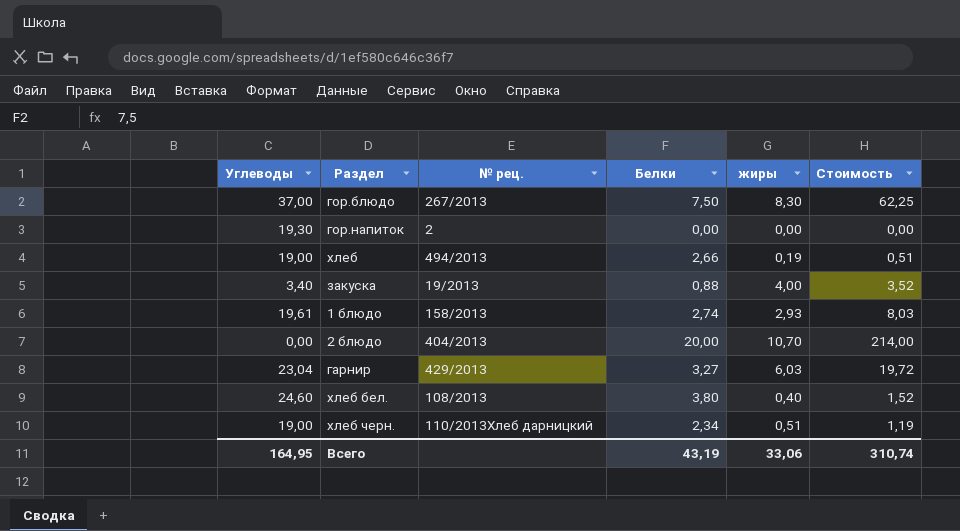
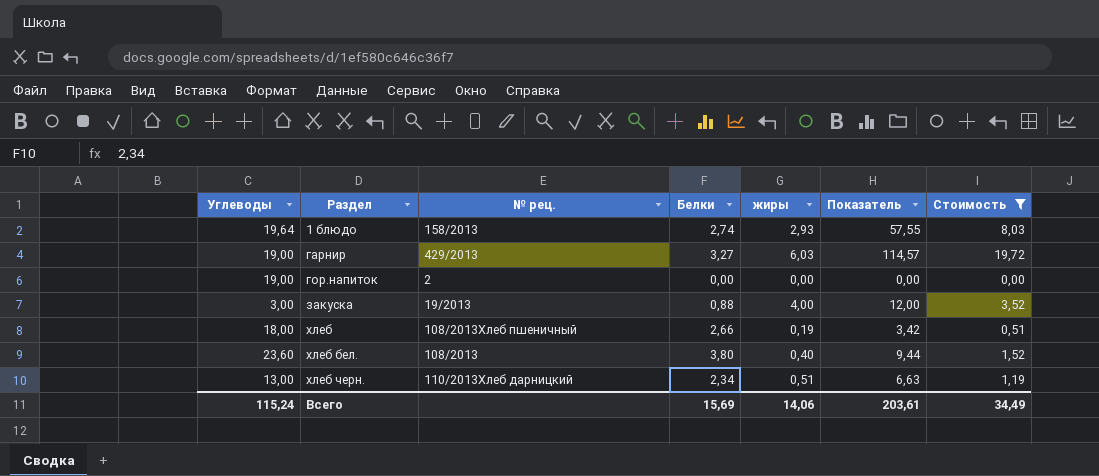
filter: none -> Стоимость <= 19,72
row order: none -> Раздел ascending
column Показатель | formula: none -> [Углеводы] * [жиры]
1 блюдо | Углеводы: 19,61 -> 19,64
гарнир | Углеводы: 23,04 -> 19,00
гор.напиток | Углеводы: 19,30 -> 19,00
закуска | Углеводы: 3,40 -> 3,00
хлеб | Углеводы: 19,00 -> 18,00
хлеб | № рец.: 494/2013 -> 108/2013Хлеб пшеничный
хлеб бел. | Углеводы: 24,60 -> 23,60
хлеб черн. | Углеводы: 19,00 -> 13,00
Всего | Углеводы: 164,95 -> 115,24
Всего | Белки: 43,19 -> 15,69
Всего | жиры: 33,06 -> 14,06
Всего | Стоимость: 310,74 -> 34,49

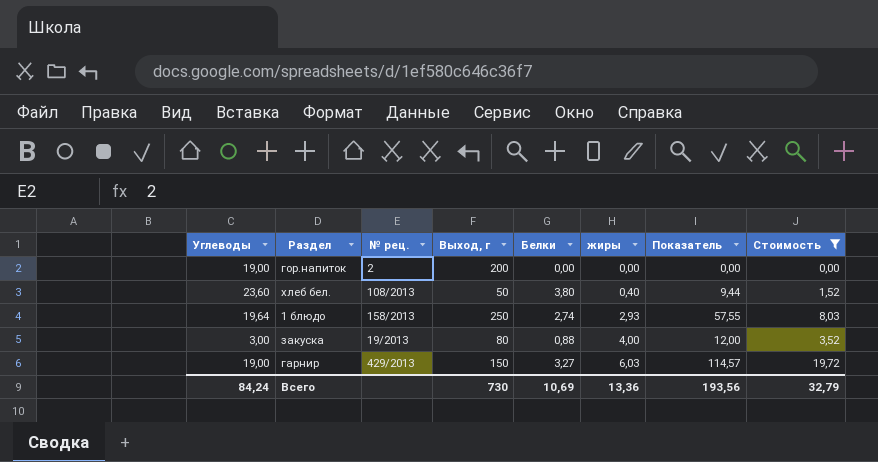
row order: Раздел ascending -> жиры ascending
column Выход, г | position: none -> 4
row хлеб: 18,00 | 108/2013Хлеб пшеничный | 2,66 | 0,19 | 3,42 | 0,51 -> none
row хлеб черн.: 13,00 | 110/2013Хлеб дарницкий | 2,34 | 0,51 | 6,63 | 1,19 -> none
Всего | Углеводы: 115,24 -> 84,24
Всего | Белки: 15,69 -> 10,69
Всего | жиры: 14,06 -> 13,36
Всего | Показатель: 203,61 -> 193,56
Всего | Стоимость: 34,49 -> 32,79

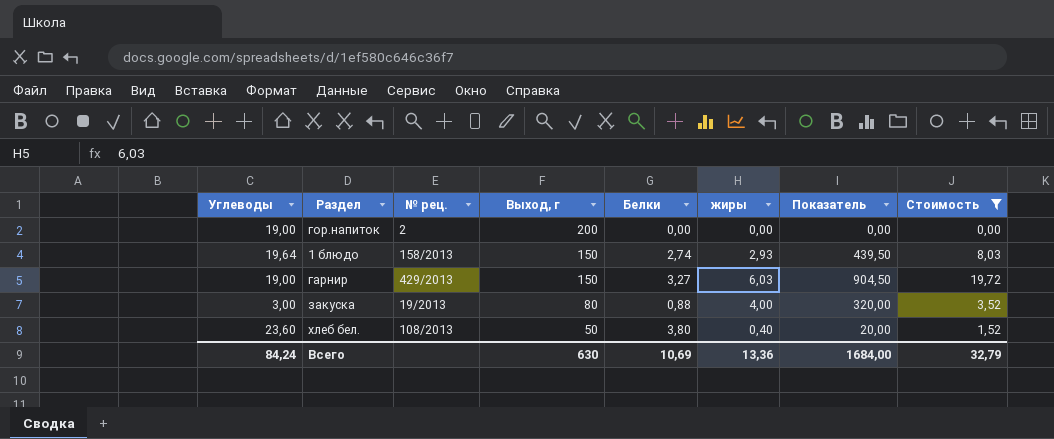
row order: жиры ascending -> Выход, г descending
column Показатель | formula: [Углеводы] * [жиры] -> [Выход, г] * [жиры]
1 блюдо | Выход, г: 250 -> 150
Всего | Выход, г: 730 -> 630
Всего | Показатель: 193,56 -> 1684,00

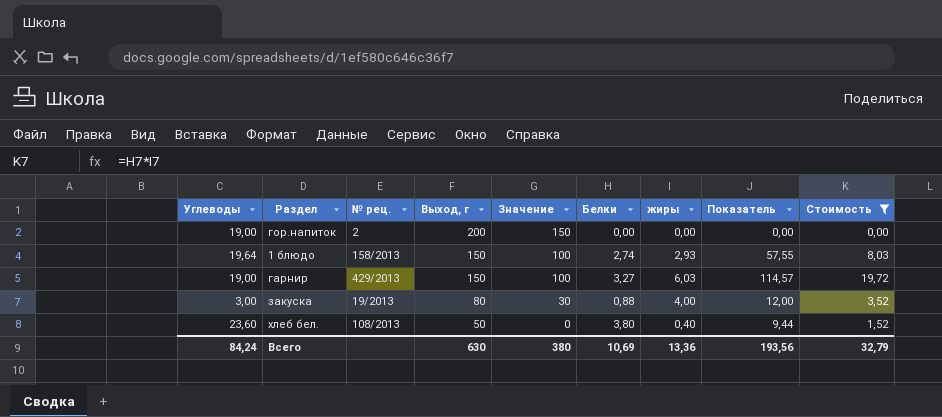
column Значение | formula: none -> [Выход, г] - 50
column Показатель | formula: [Выход, г] * [жиры] -> [Углеводы] * [жиры]
Всего | Показатель: 1684,00 -> 193,56

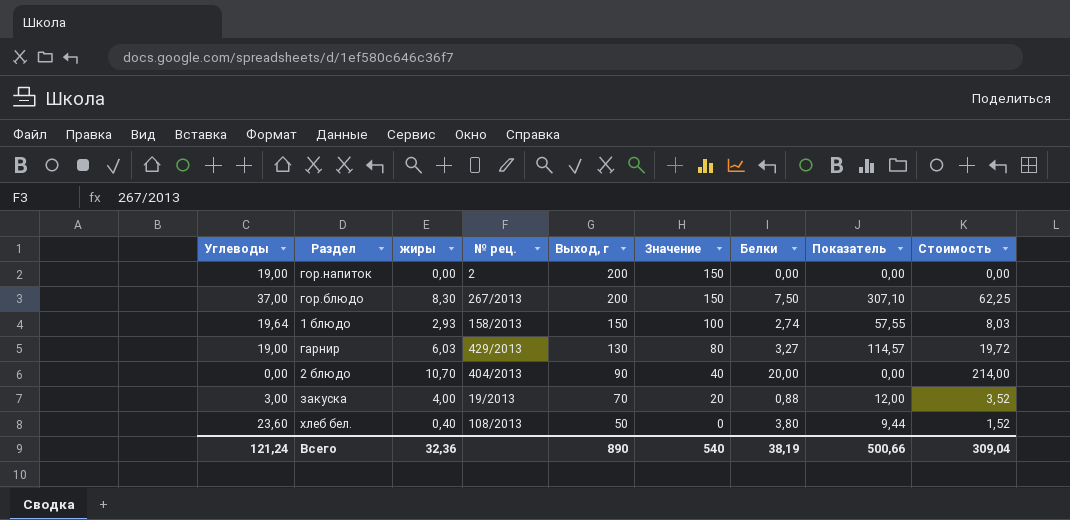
filter: Стоимость <= 19,72 -> none
column жиры | position: 7 -> 3
гарнир | Выход, г: 150 -> 130
гарнир | Значение: 100 -> 80
закуска | Выход, г: 80 -> 70
закуска | Значение: 30 -> 20
Всего | Углеводы: 84,24 -> 121,24
Всего | жиры: 13,36 -> 32,36
Всего | Выход, г: 630 -> 890
Всего | Значение: 380 -> 540
Всего | Белки: 10,69 -> 38,19
Всего | Показатель: 193,56 -> 500,66
Всего | Стоимость: 32,79 -> 309,04

